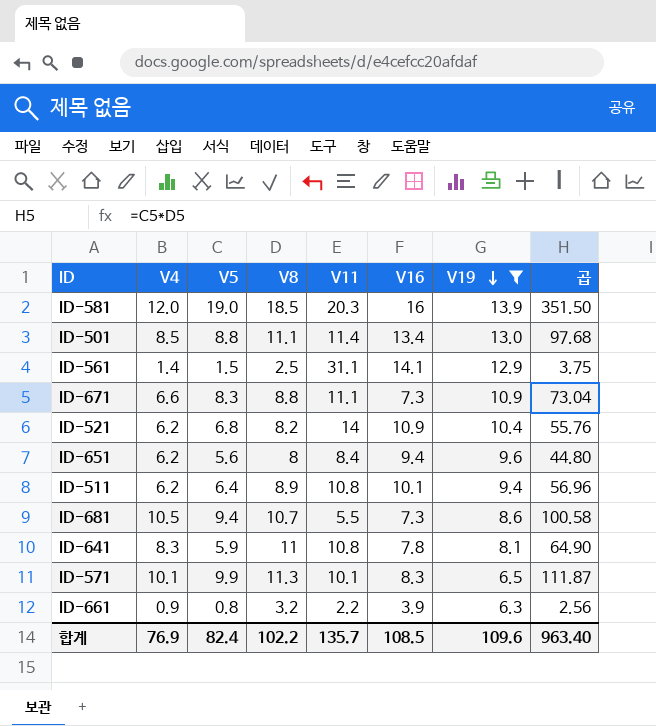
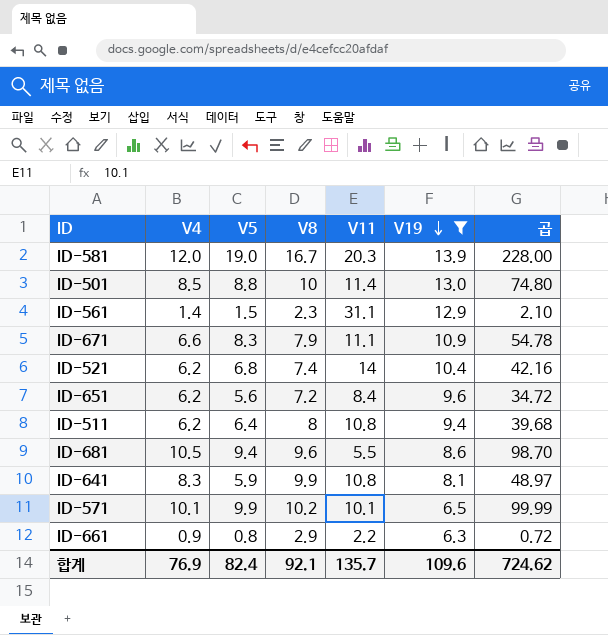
column V16 | position: 6 -> none
column 곱 | formula: [V5] * [V8] -> [V4] * [V5]
ID-581 | V8: 18.5 -> 16.7
ID-501 | V8: 11.1 -> 10
ID-561 | V8: 2.5 -> 2.3
ID-671 | V8: 8.8 -> 7.9
ID-521 | V8: 8.2 -> 7.4
ID-651 | V8: 8 -> 7.2
ID-511 | V8: 8.9 -> 8
ID-681 | V8: 10.7 -> 9.6
ID-641 | V8: 11 -> 9.9
ID-571 | V8: 11.3 -> 10.2
ID-661 | V8: 3.2 -> 2.9
합계 | V8: 102.2 -> 92.1
합계 | 곱: 963.40 -> 724.62

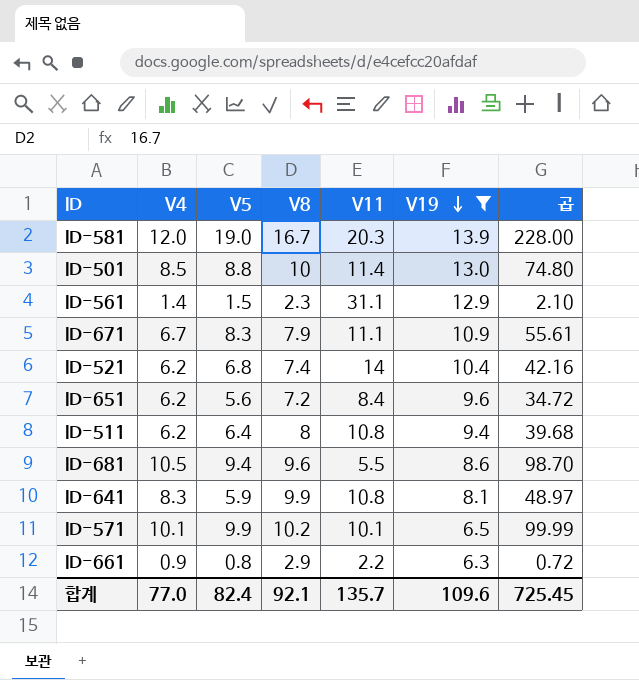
ID-671 | V4: 6.6 -> 6.7
ID-671 | 곱: 54.78 -> 55.61
합계 | V4: 76.9 -> 77.0
합계 | 곱: 724.62 -> 725.45

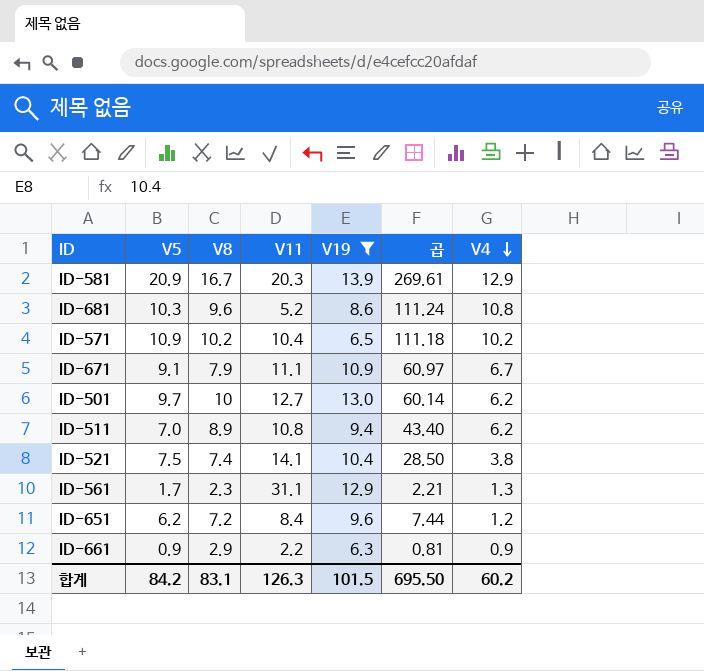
row order: V19 descending -> V4 descending
column V4 | position: 2 -> 7
row ID-641: 8.3 | 5.9 | 9.9 | 10.8 | 8.1 | 48.97 -> none
ID-581 | V5: 19.0 -> 20.9
ID-581 | 곱: 228.00 -> 269.61
ID-581 | V4: 12.0 -> 12.9
ID-681 | V5: 9.4 -> 10.3
ID-681 | V11: 5.5 -> 5.2
ID-681 | 곱: 98.70 -> 111.24
ID-681 | V4: 10.5 -> 10.8
ID-571 | V5: 9.9 -> 10.9
ID-571 | V11: 10.1 -> 10.4
ID-571 | 곱: 99.99 -> 111.18
ID-571 | V4: 10.1 -> 10.2
ID-671 | V5: 8.3 -> 9.1
ID-671 | 곱: 55.61 -> 60.97
ID-501 | V5: 8.8 -> 9.7
ID-501 | V11: 11.4 -> 12.7
ID-501 | 곱: 74.80 -> 60.14
ID-501 | V4: 8.5 -> 6.2
ID-511 | V5: 6.4 -> 7.0
ID-511 | V8: 8 -> 8.9
ID-511 | 곱: 39.68 -> 43.40
ID-521 | V5: 6.8 -> 7.5
ID-521 | V11: 14 -> 14.1
ID-521 | 곱: 42.16 -> 28.50
ID-521 | V4: 6.2 -> 3.8
ID-561 | V5: 1.5 -> 1.7
ID-561 | 곱: 2.10 -> 2.21
ID-561 | V4: 1.4 -> 1.3
ID-651 | V5: 5.6 -> 6.2
ID-651 | 곱: 34.72 -> 7.44
ID-651 | V4: 6.2 -> 1.2
ID-661 | V5: 0.8 -> 0.9
ID-661 | 곱: 0.72 -> 0.81
합계 | V5: 82.4 -> 84.2
합계 | V8: 92.1 -> 83.1
합계 | V11: 135.7 -> 126.3
합계 | V19: 109.6 -> 101.5
합계 | 곱: 725.45 -> 695.50
합계 | V4: 77.0 -> 60.2

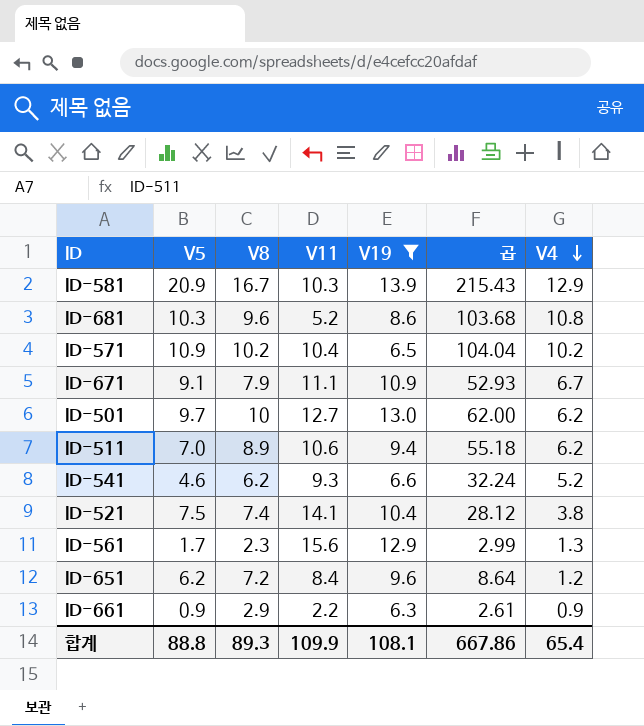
column 곱 | formula: [V5] * [V4] -> [V8] * [V4]
ID-581 | V11: 20.3 -> 10.3
ID-511 | V11: 10.8 -> 10.6
row ID-541: none -> 4.6 | 6.2 | 9.3 | 6.6 | 32.24 | 5.2
ID-561 | V11: 31.1 -> 15.6
합계 | V5: 84.2 -> 88.8
합계 | V8: 83.1 -> 89.3
합계 | V11: 126.3 -> 109.9
합계 | V19: 101.5 -> 108.1
합계 | 곱: 695.50 -> 667.86
합계 | V4: 60.2 -> 65.4

